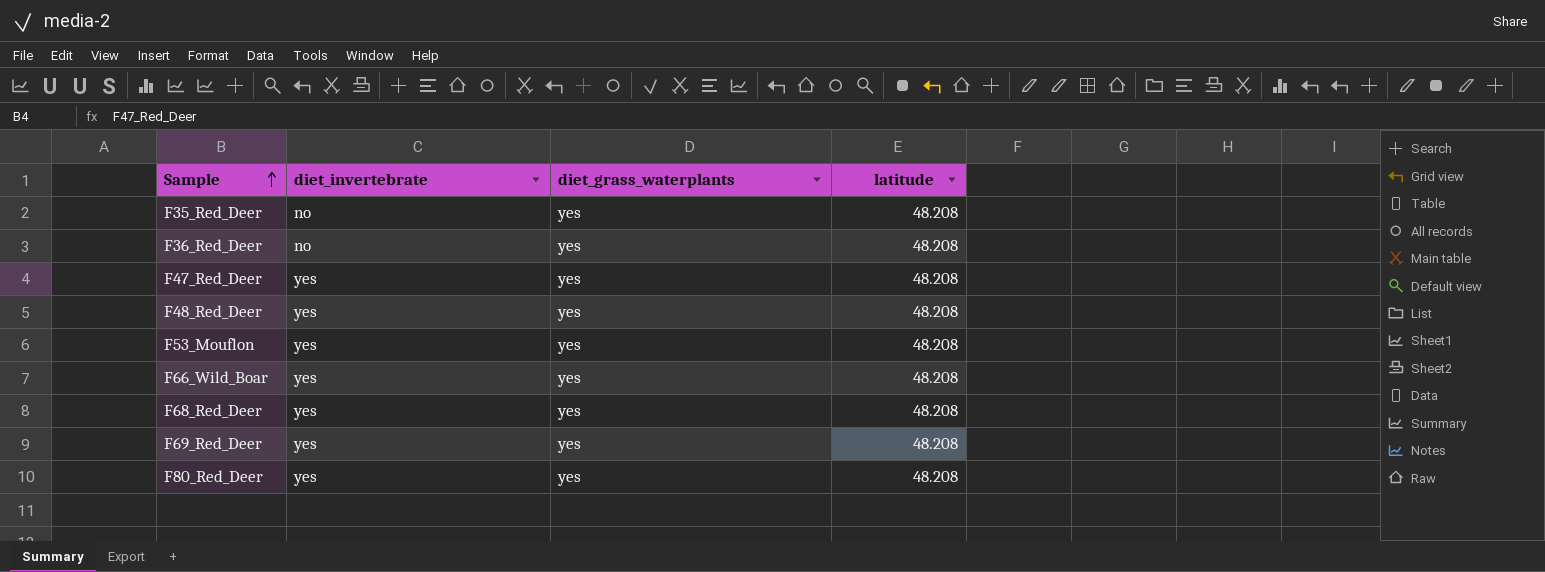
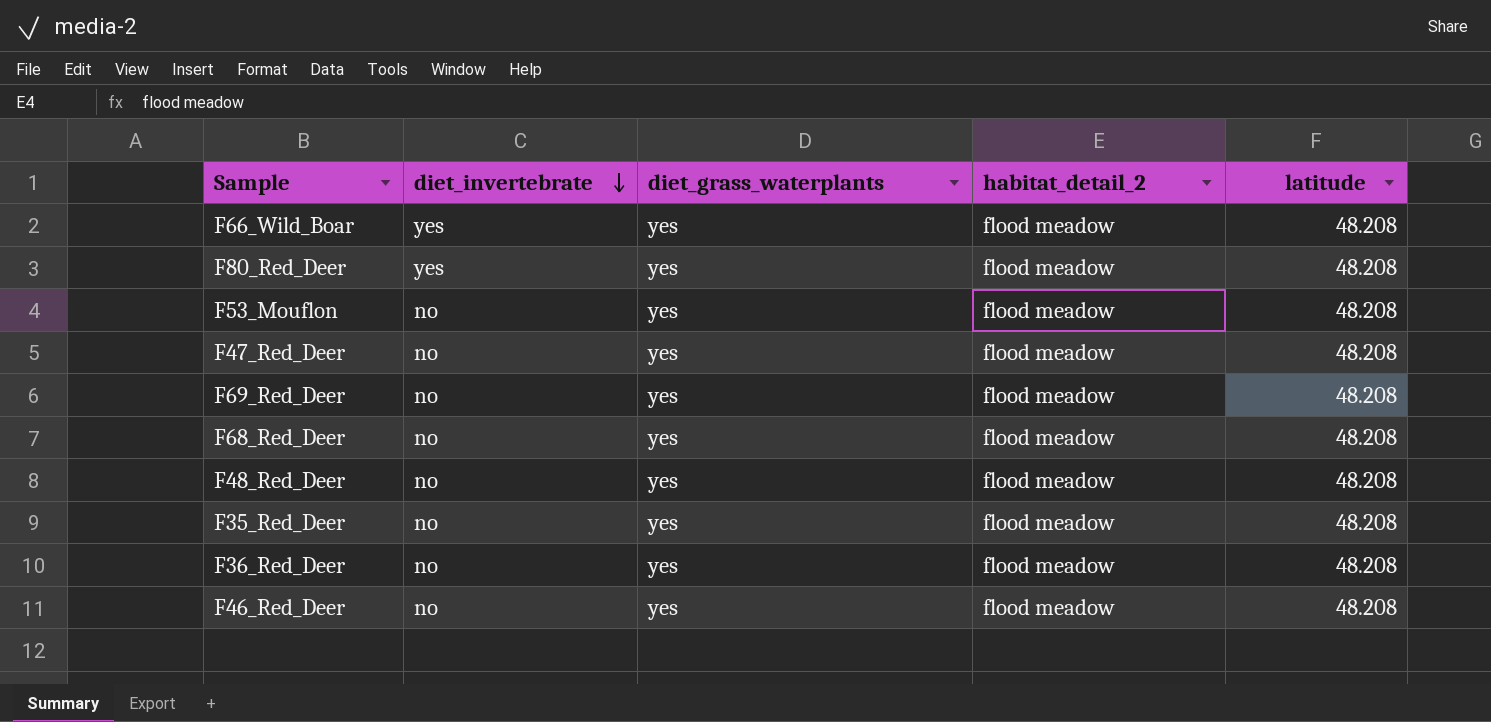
row order: Sample ascending -> diet_invertebrate descending
column habitat_detail_2 | position: none -> 4
F53_Mouflon | diet_invertebrate: yes -> no
F47_Red_Deer | diet_invertebrate: yes -> no
F69_Red_Deer | diet_invertebrate: yes -> no
F68_Red_Deer | diet_invertebrate: yes -> no
F48_Red_Deer | diet_invertebrate: yes -> no
row F46_Red_Deer: none -> no | yes | flood meadow | 48.208

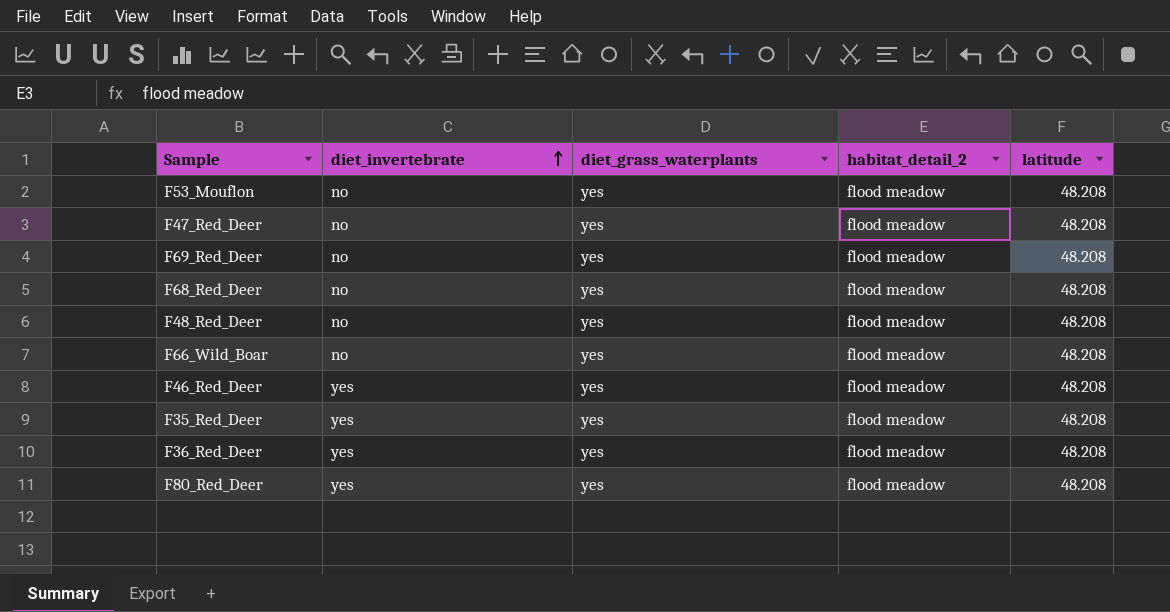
row order: diet_invertebrate descending -> diet_invertebrate ascending
F66_Wild_Boar | diet_invertebrate: yes -> no
F46_Red_Deer | diet_invertebrate: no -> yes
F35_Red_Deer | diet_invertebrate: no -> yes
F36_Red_Deer | diet_invertebrate: no -> yes

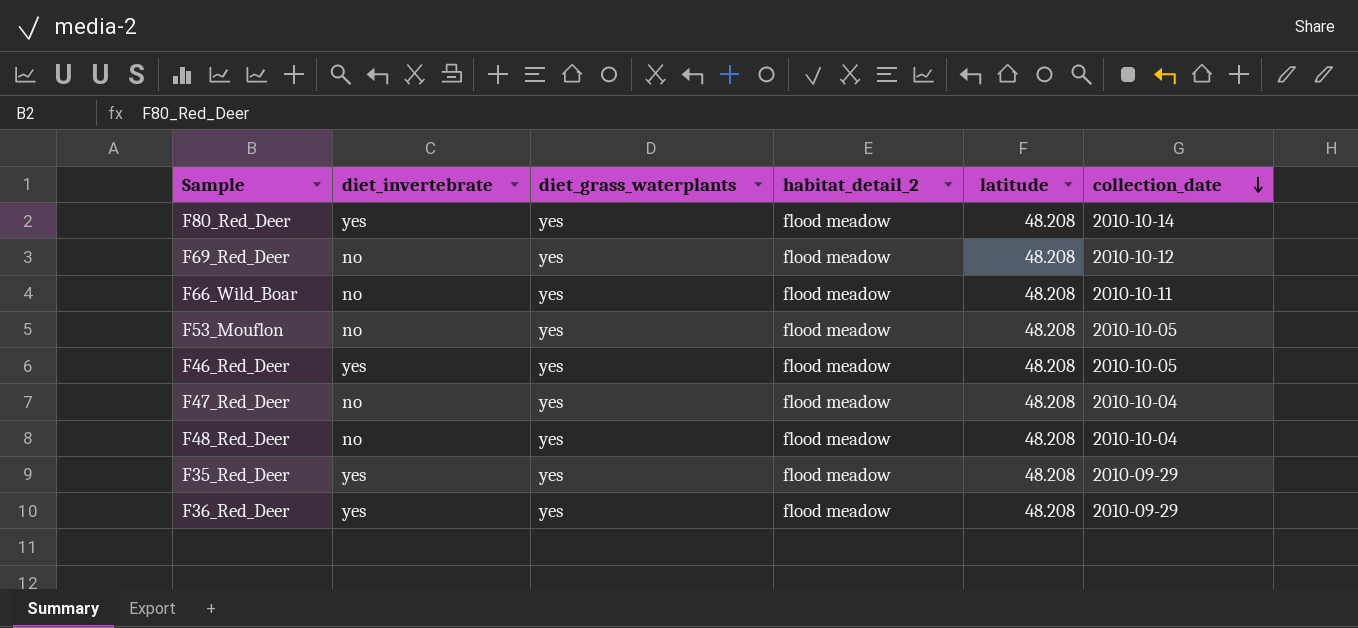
row order: diet_invertebrate ascending -> collection_date descending
column collection_date | position: none -> 6
row F68_Red_Deer: no | yes | flood meadow | 48.208 -> none

